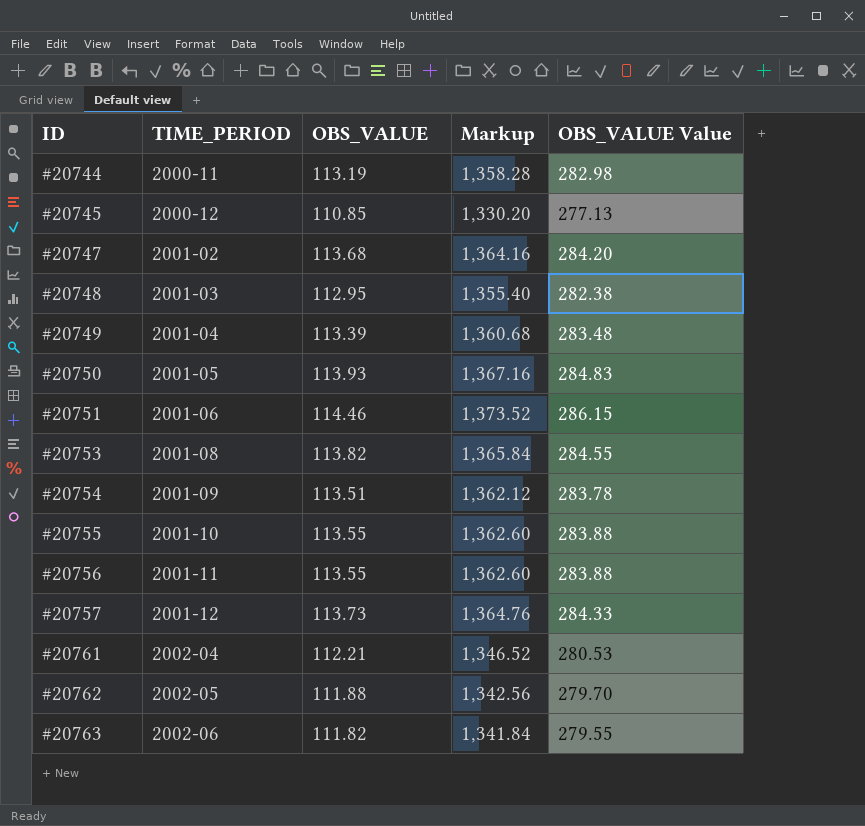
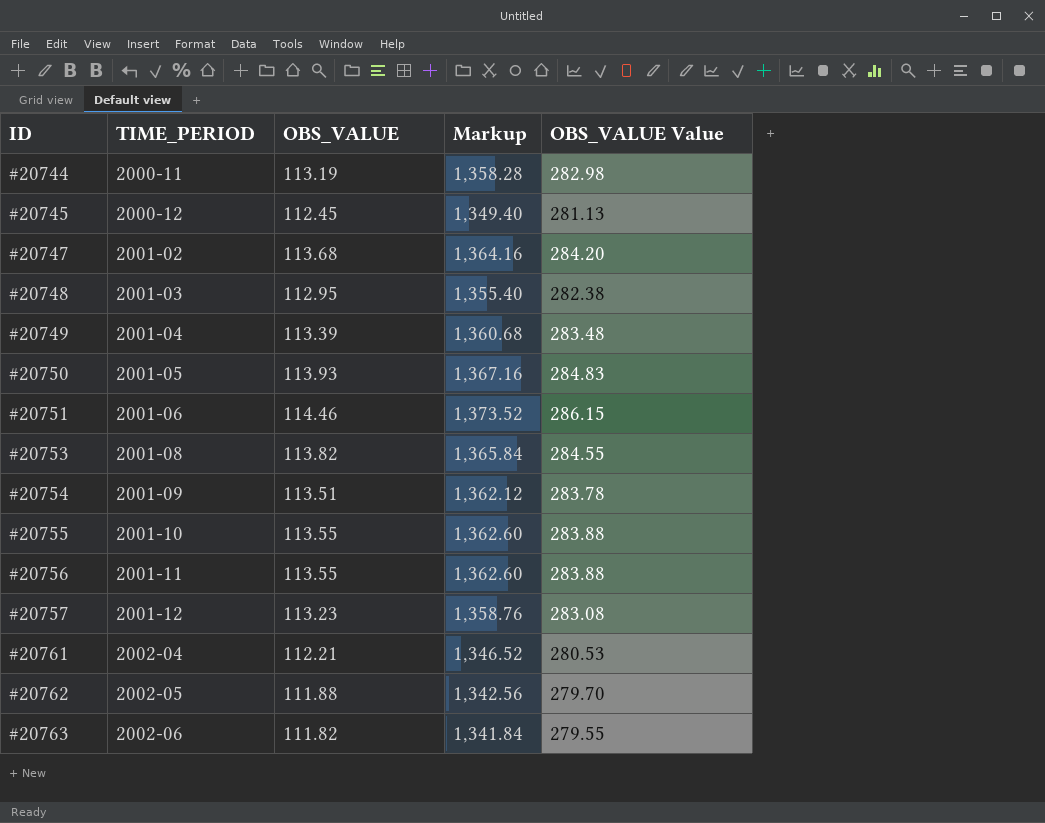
#20745 | OBS_VALUE: 110.85 -> 112.45
#20745 | Markup: 1,330.20 -> 1,349.40
#20745 | OBS_VALUE Value: 277.13 -> 281.13
#20757 | OBS_VALUE: 113.73 -> 113.23
#20757 | Markup: 1,364.76 -> 1,358.76
#20757 | OBS_VALUE Value: 284.33 -> 283.08

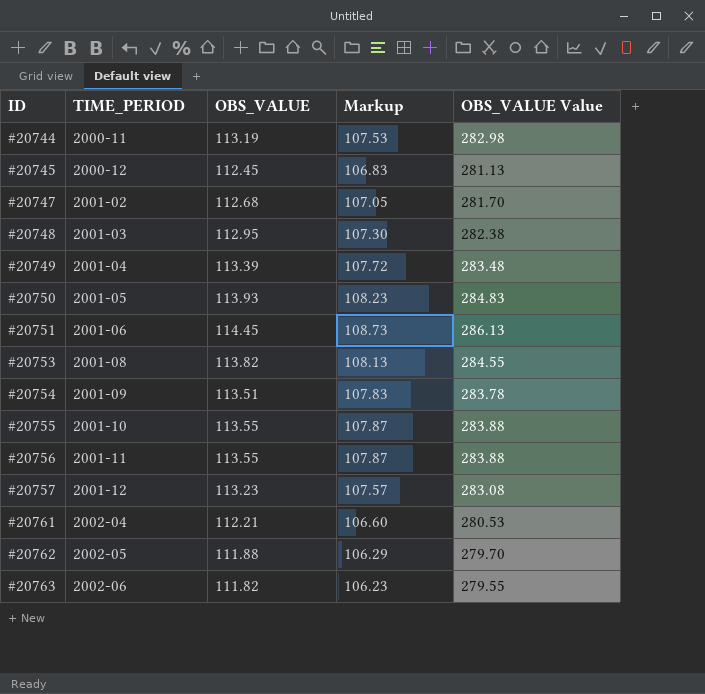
column Markup | formula: [OBS_VALUE] * 12 -> [OBS_VALUE] * 0.95
#20747 | OBS_VALUE: 113.68 -> 112.68
#20747 | OBS_VALUE Value: 284.20 -> 281.70
#20751 | OBS_VALUE: 114.46 -> 114.45
#20751 | OBS_VALUE Value: 286.15 -> 286.13

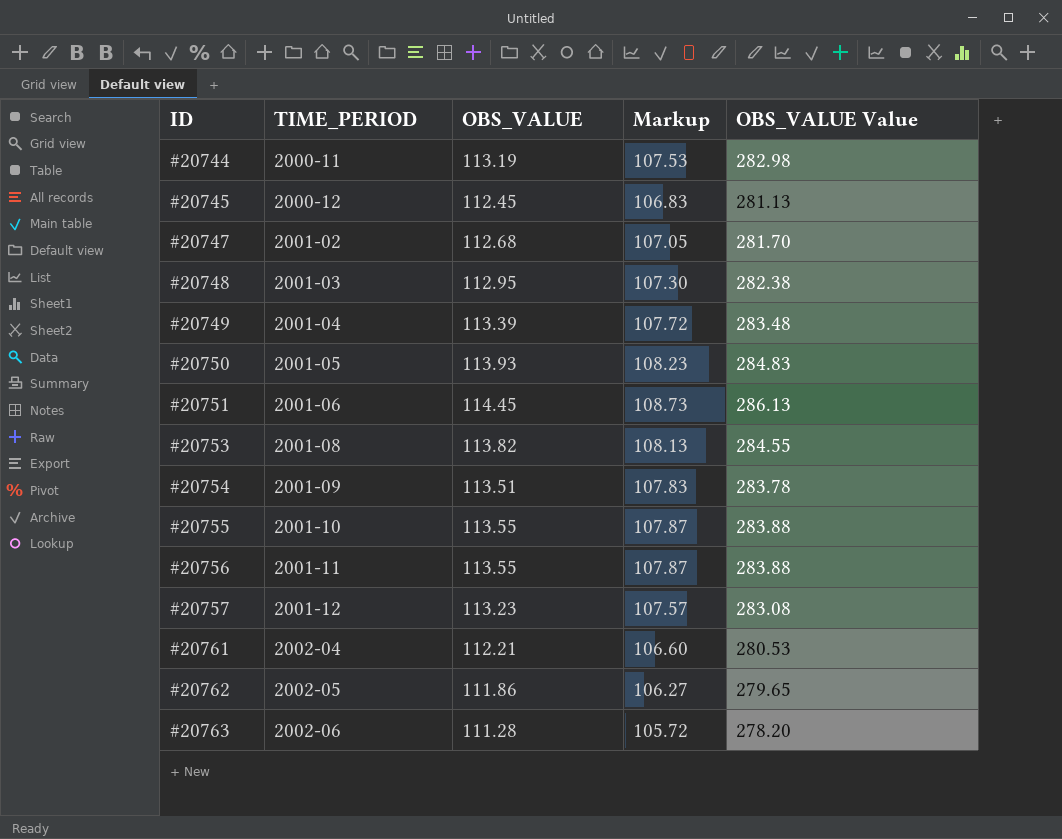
#20762 | OBS_VALUE: 111.88 -> 111.86
#20762 | Markup: 106.29 -> 106.27
#20762 | OBS_VALUE Value: 279.70 -> 279.65
#20763 | OBS_VALUE: 111.82 -> 111.28
#20763 | Markup: 106.23 -> 105.72
#20763 | OBS_VALUE Value: 279.55 -> 278.20

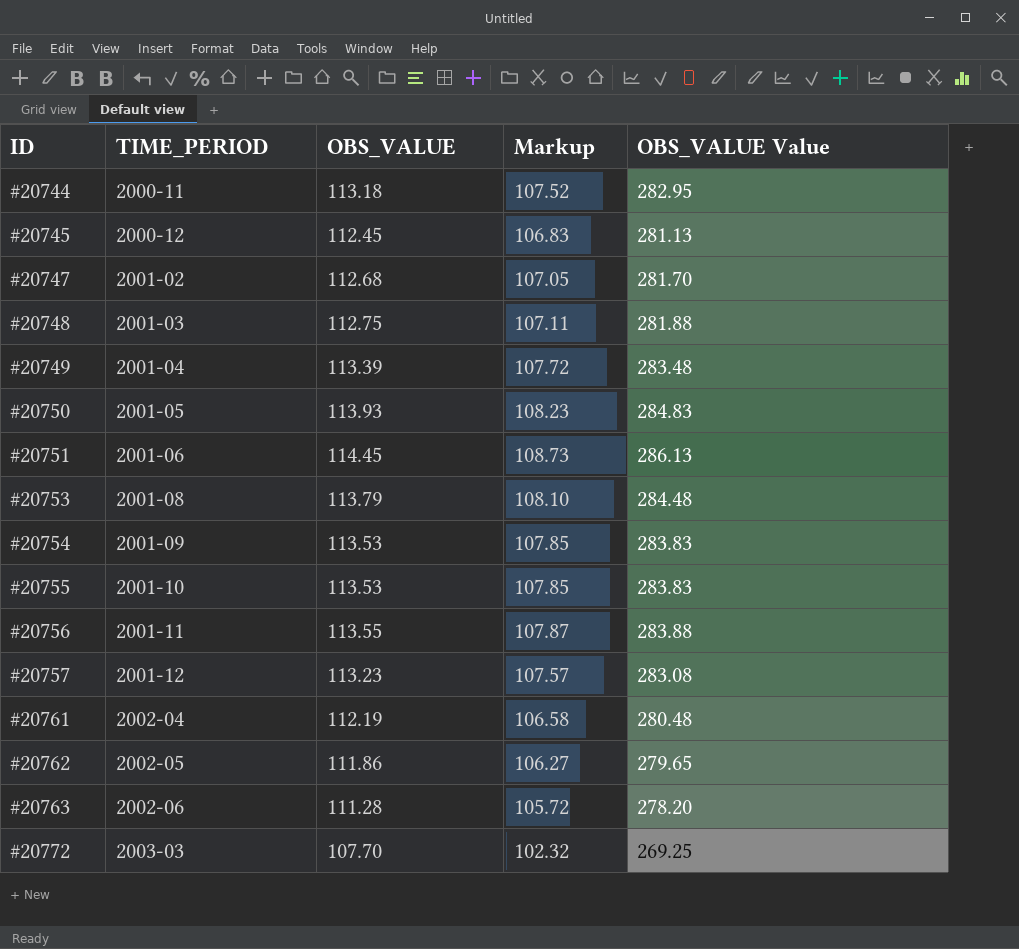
#20744 | OBS_VALUE: 113.19 -> 113.18
#20744 | Markup: 107.53 -> 107.52
#20744 | OBS_VALUE Value: 282.98 -> 282.95
#20748 | OBS_VALUE: 112.95 -> 112.75
#20748 | Markup: 107.30 -> 107.11
#20748 | OBS_VALUE Value: 282.38 -> 281.88
#20753 | OBS_VALUE: 113.82 -> 113.79
#20753 | Markup: 108.13 -> 108.10
#20753 | OBS_VALUE Value: 284.55 -> 284.48
#20754 | OBS_VALUE: 113.51 -> 113.53
#20754 | Markup: 107.83 -> 107.85
#20754 | OBS_VALUE Value: 283.78 -> 283.83
#20755 | OBS_VALUE: 113.55 -> 113.53
#20755 | Markup: 107.87 -> 107.85
#20755 | OBS_VALUE Value: 283.88 -> 283.83
#20761 | OBS_VALUE: 112.21 -> 112.19
#20761 | Markup: 106.60 -> 106.58
#20761 | OBS_VALUE Value: 280.53 -> 280.48
row #20772: none -> 2003-03 | 107.70 | 102.32 | 269.25

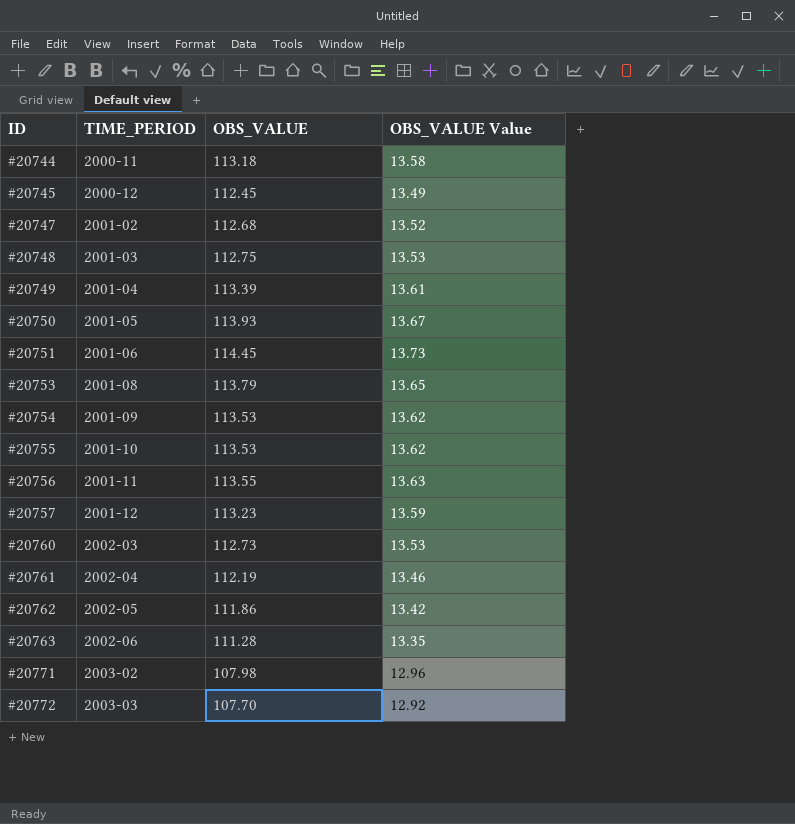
column Markup | formula: [OBS_VALUE] * 0.95 -> none
column OBS_VALUE Value | formula: [OBS_VALUE] * 2.5 -> [OBS_VALUE] * 0.12
row #20760: none -> 2002-03 | 112.73 | 13.53
row #20771: none -> 2003-02 | 107.98 | 12.96

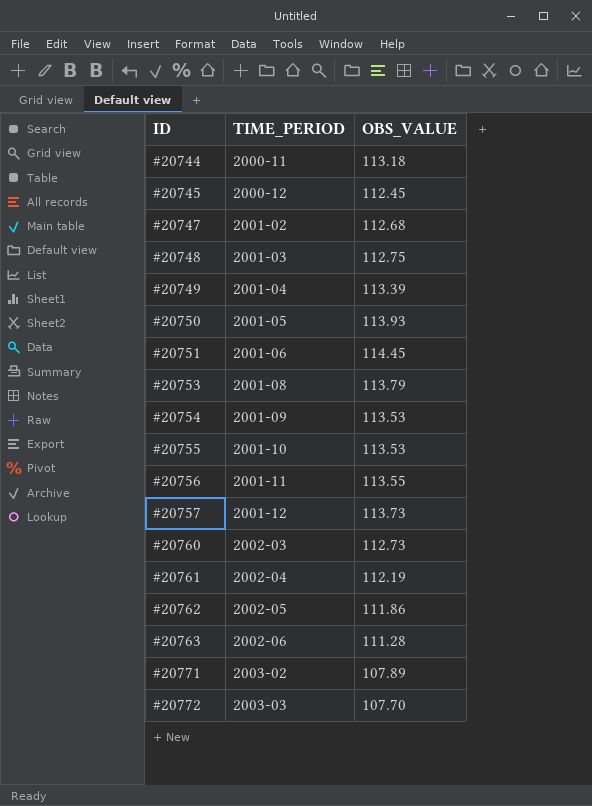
column OBS_VALUE Value | formula: [OBS_VALUE] * 0.12 -> none
#20757 | OBS_VALUE: 113.23 -> 113.73
#20771 | OBS_VALUE: 107.98 -> 107.89

